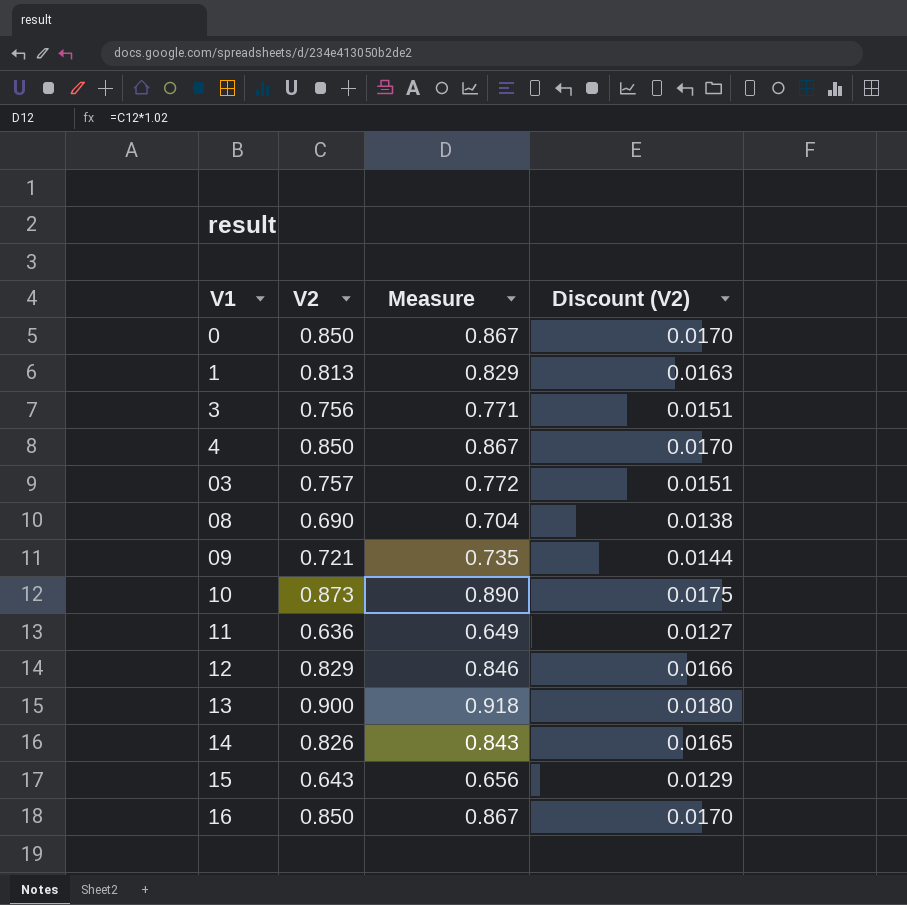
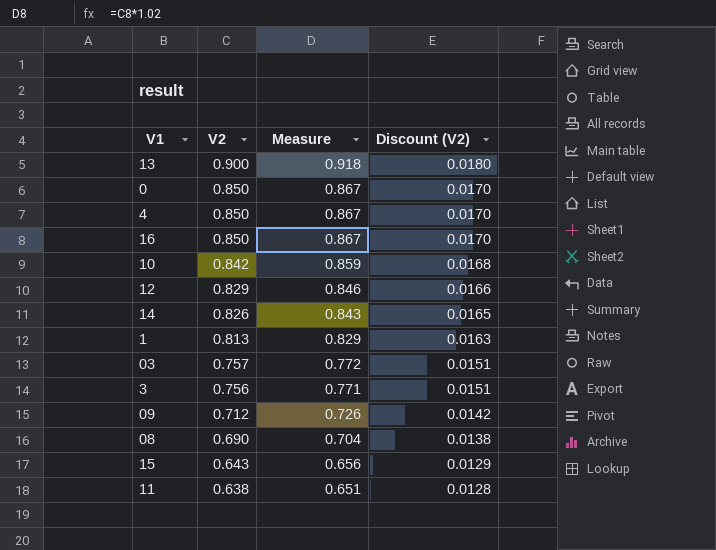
row order: none -> V2 descending
10 | V2: 0.873 -> 0.842
10 | Measure: 0.890 -> 0.859
10 | Discount (V2): 0.0175 -> 0.0168
09 | V2: 0.721 -> 0.712
09 | Measure: 0.735 -> 0.726
09 | Discount (V2): 0.0144 -> 0.0142
11 | V2: 0.636 -> 0.638
11 | Measure: 0.649 -> 0.651
11 | Discount (V2): 0.0127 -> 0.0128

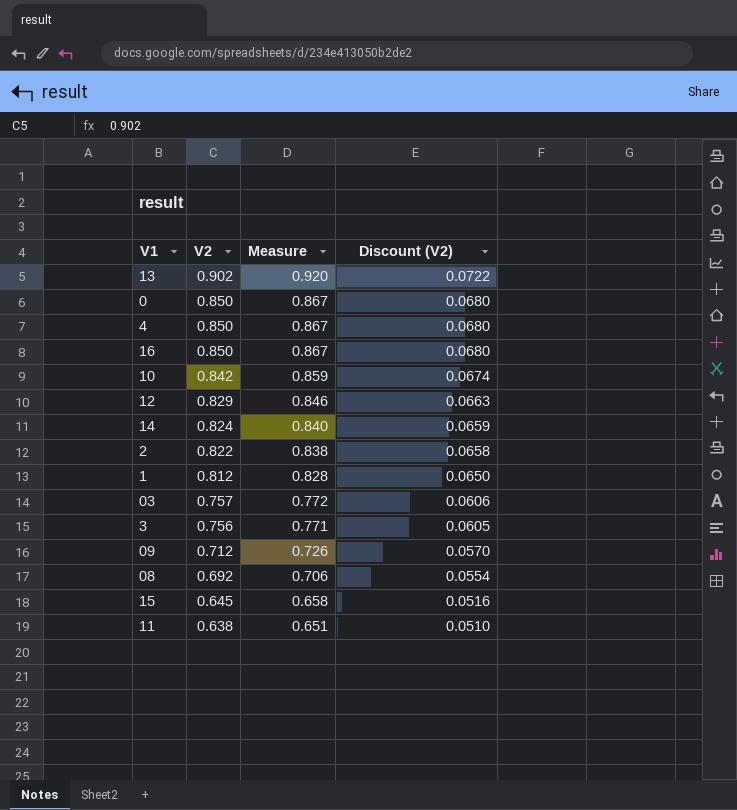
column Discount (V2) | formula: [V2] * 0.02 -> [V2] * 0.08
13 | V2: 0.900 -> 0.902
13 | Measure: 0.918 -> 0.920
14 | V2: 0.826 -> 0.824
14 | Measure: 0.843 -> 0.840
row 2: none -> 0.822 | 0.838 | 0.0658
1 | V2: 0.813 -> 0.812
1 | Measure: 0.829 -> 0.828
08 | V2: 0.690 -> 0.692
08 | Measure: 0.704 -> 0.706
15 | V2: 0.643 -> 0.645
15 | Measure: 0.656 -> 0.658

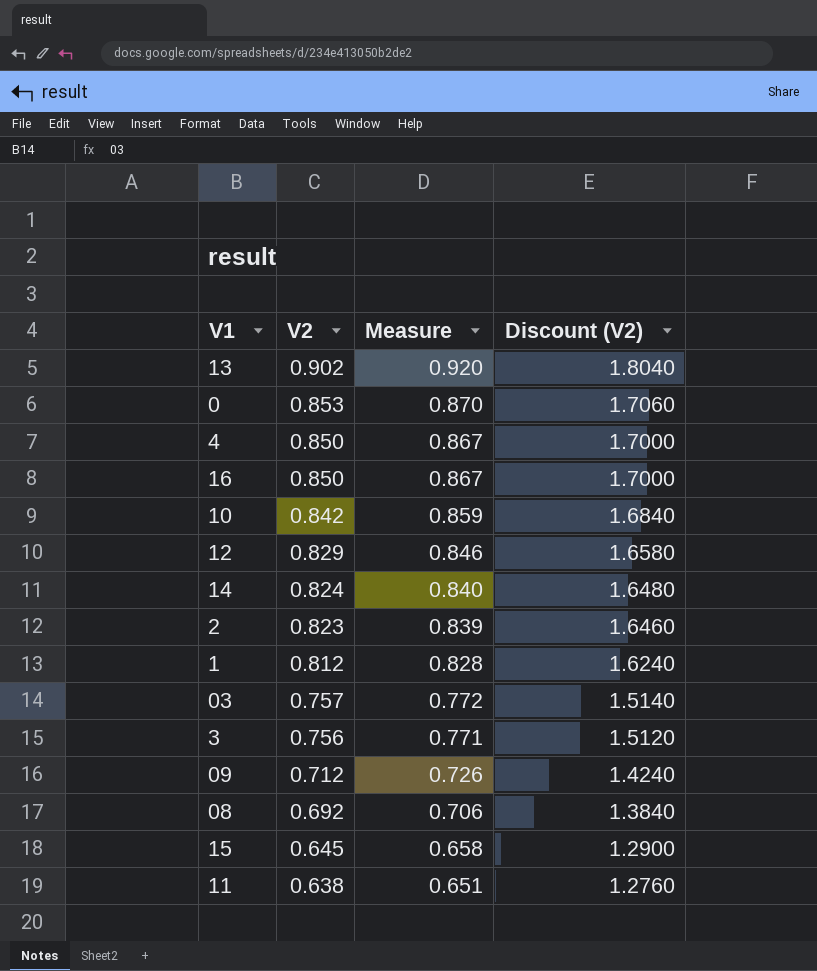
column Discount (V2) | formula: [V2] * 0.08 -> [V2] * 2
0 | V2: 0.850 -> 0.853
0 | Measure: 0.867 -> 0.870
2 | V2: 0.822 -> 0.823
2 | Measure: 0.838 -> 0.839

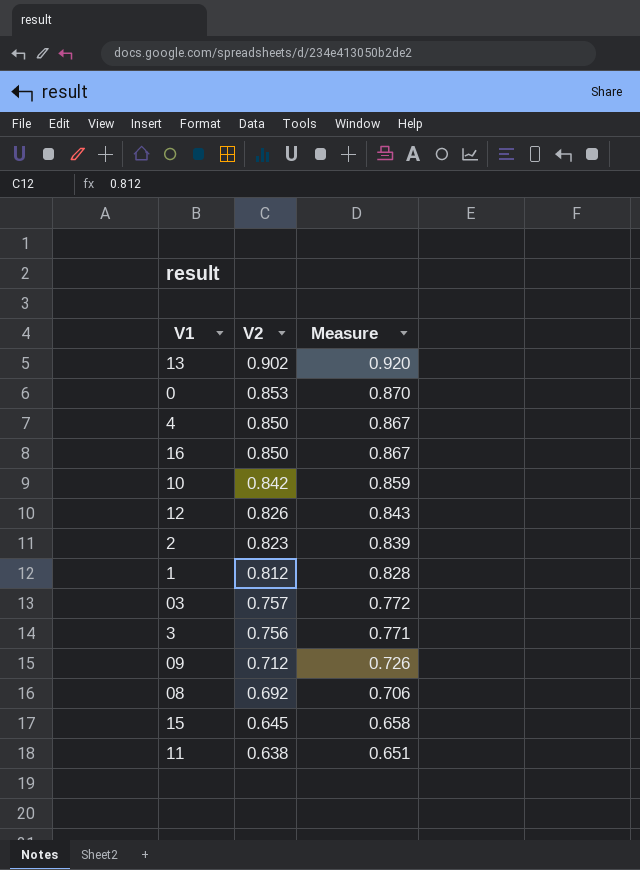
column Discount (V2) | formula: [V2] * 2 -> none
row 14: 0.824 | 0.840 | 1.6480 -> none
12 | V2: 0.829 -> 0.826
12 | Measure: 0.846 -> 0.843

